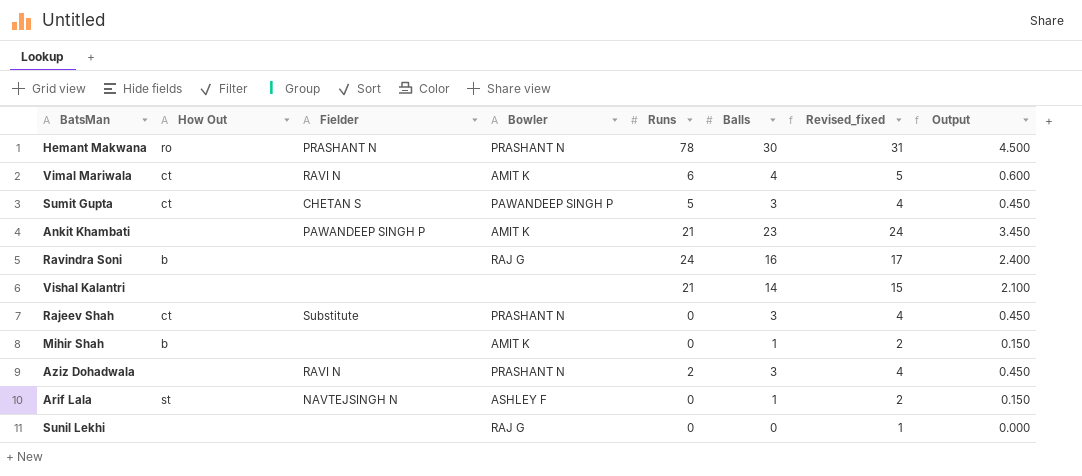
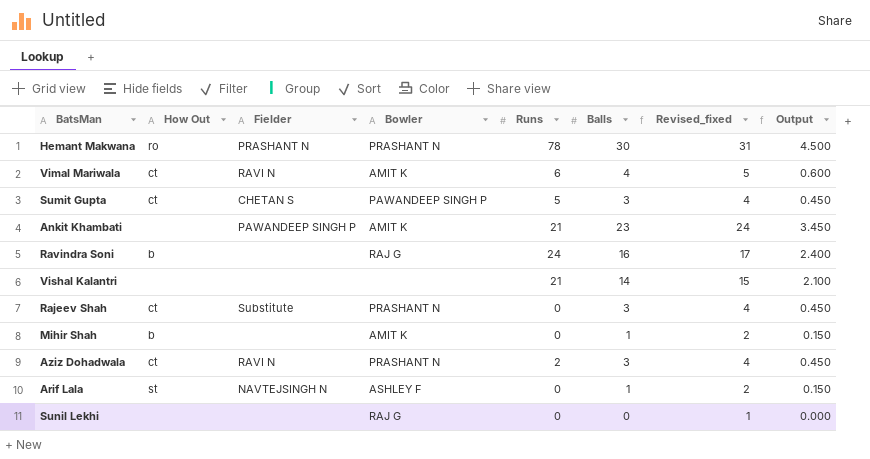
Aziz Dohadwala | How Out: none -> ct

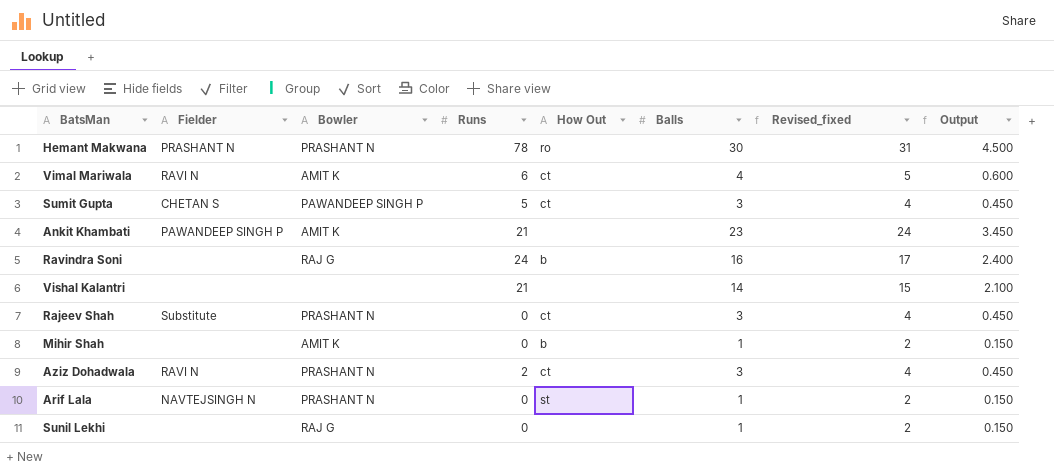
column How Out | position: 2 -> 5
Arif Lala | Bowler: ASHLEY F -> PRASHANT N
Sunil Lekhi | Balls: 0 -> 1
Sunil Lekhi | Revised_fixed: 1 -> 2
Sunil Lekhi | Output: 0.000 -> 0.150

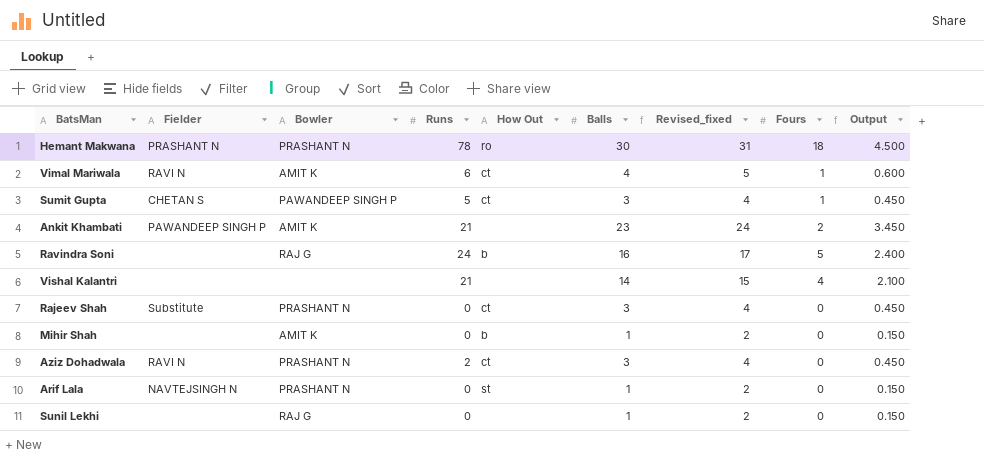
column Fours | position: none -> 8

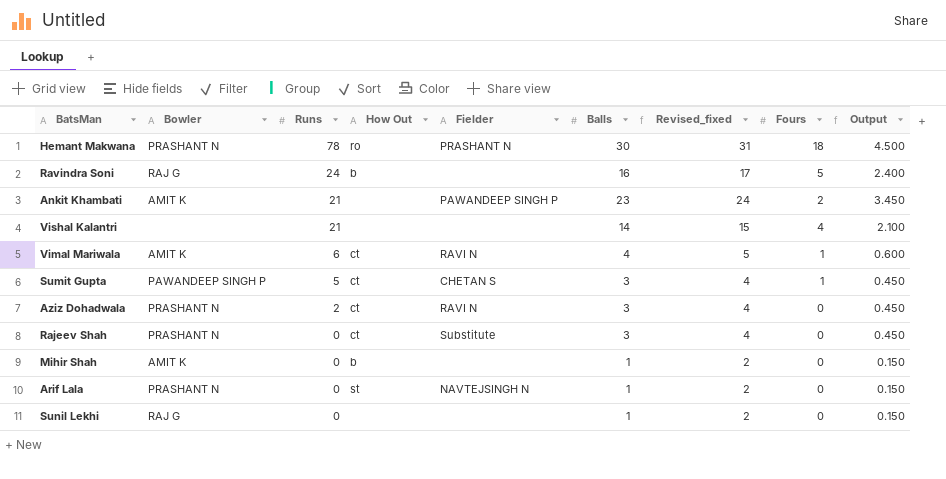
row order: none -> Runs descending
column Fielder | position: 2 -> 5

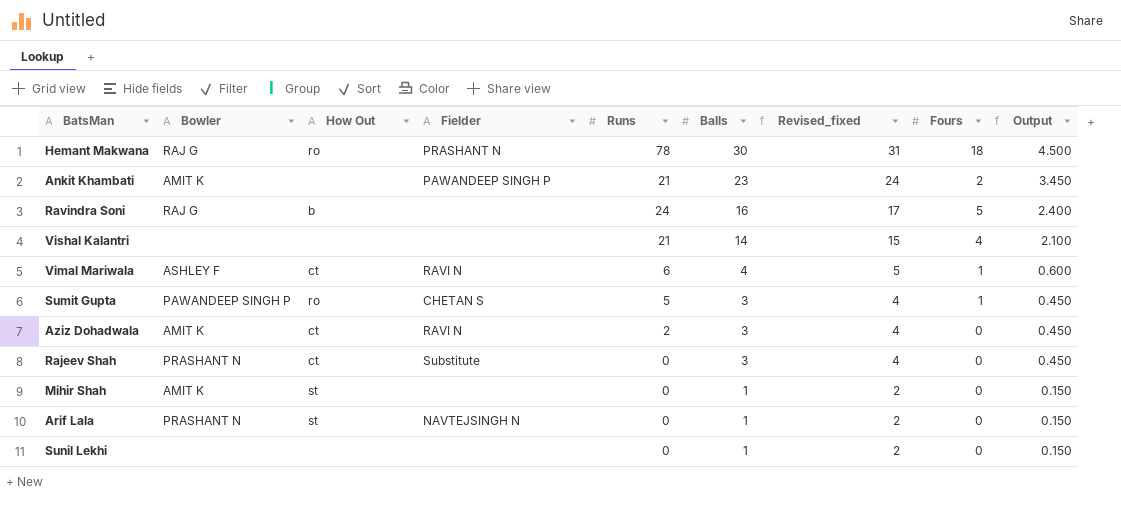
row order: Runs descending -> Balls descending
column Runs | position: 3 -> 5
Hemant Makwana | Bowler: PRASHANT N -> RAJ G
Vimal Mariwala | Bowler: AMIT K -> ASHLEY F
Sumit Gupta | How Out: ct -> ro
Aziz Dohadwala | Bowler: PRASHANT N -> AMIT K
Mihir Shah | How Out: b -> st
Sunil Lekhi | Bowler: RAJ G -> none

